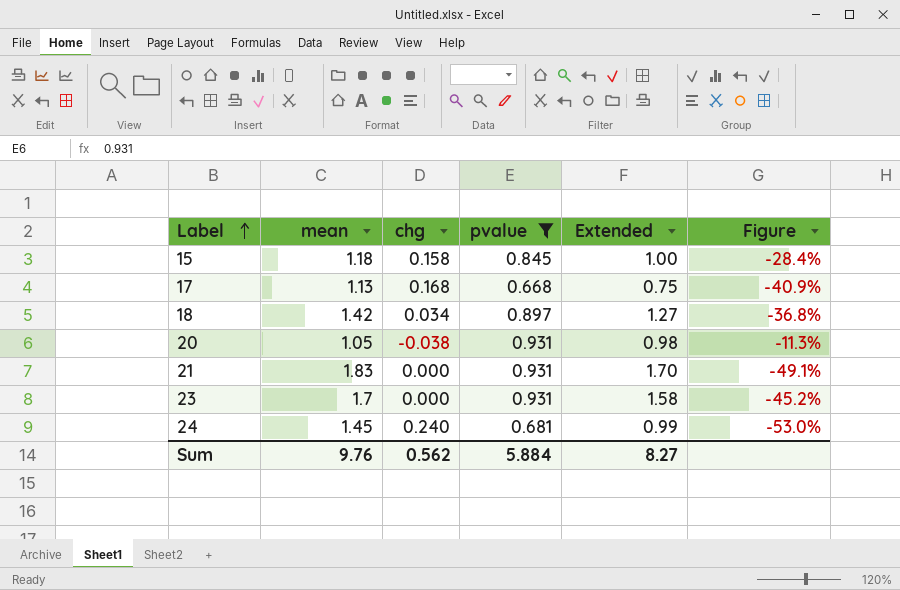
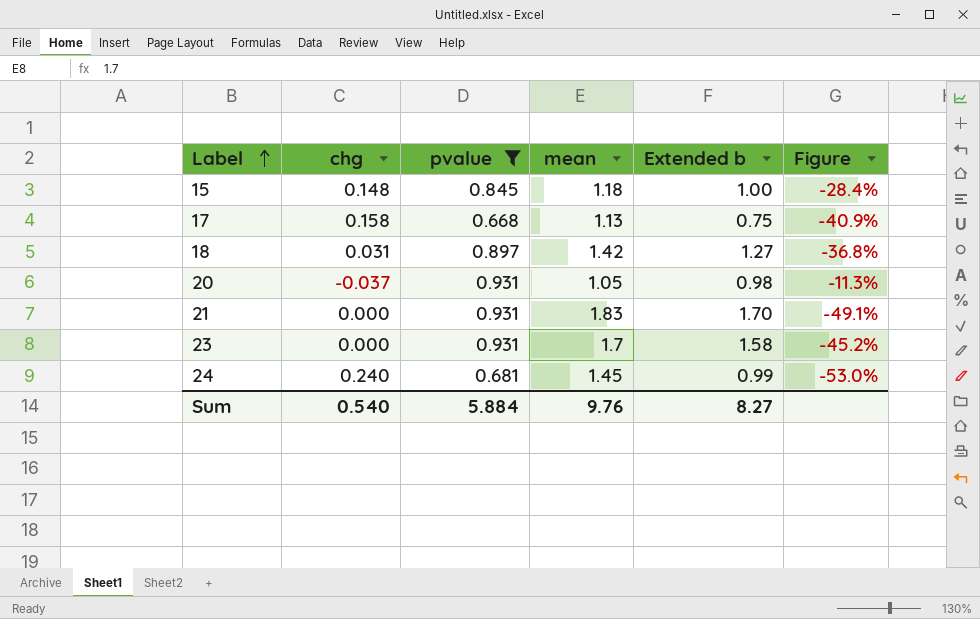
column mean | position: 2 -> 4
column name: Extended -> Extended b
15 | chg: 0.158 -> 0.148
17 | chg: 0.168 -> 0.158
18 | chg: 0.034 -> 0.031
20 | chg: -0.038 -> -0.037
Sum | chg: 0.562 -> 0.540

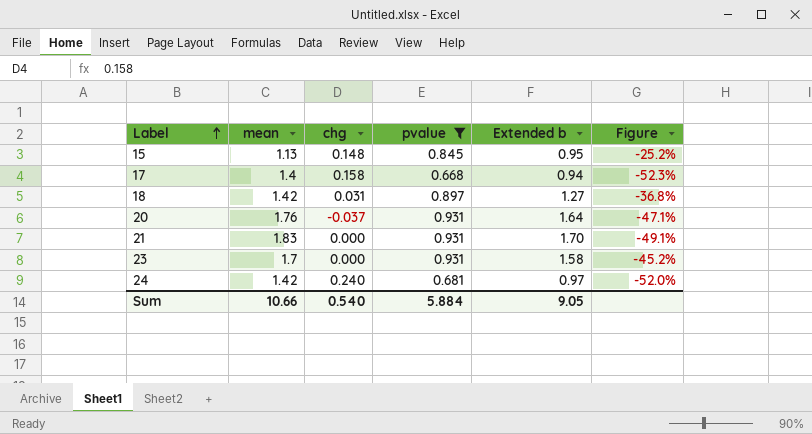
column mean | position: 4 -> 2
15 | mean: 1.18 -> 1.13
15 | Extended b: 1.00 -> 0.95
15 | Figure: -28.4% -> -25.2%
17 | mean: 1.13 -> 1.4
17 | Extended b: 0.75 -> 0.94
17 | Figure: -40.9% -> -52.3%
20 | mean: 1.05 -> 1.76
20 | Extended b: 0.98 -> 1.64
20 | Figure: -11.3% -> -47.1%
24 | mean: 1.45 -> 1.42
24 | Extended b: 0.99 -> 0.97
24 | Figure: -53.0% -> -52.0%
Sum | mean: 9.76 -> 10.66
Sum | Extended b: 8.27 -> 9.05

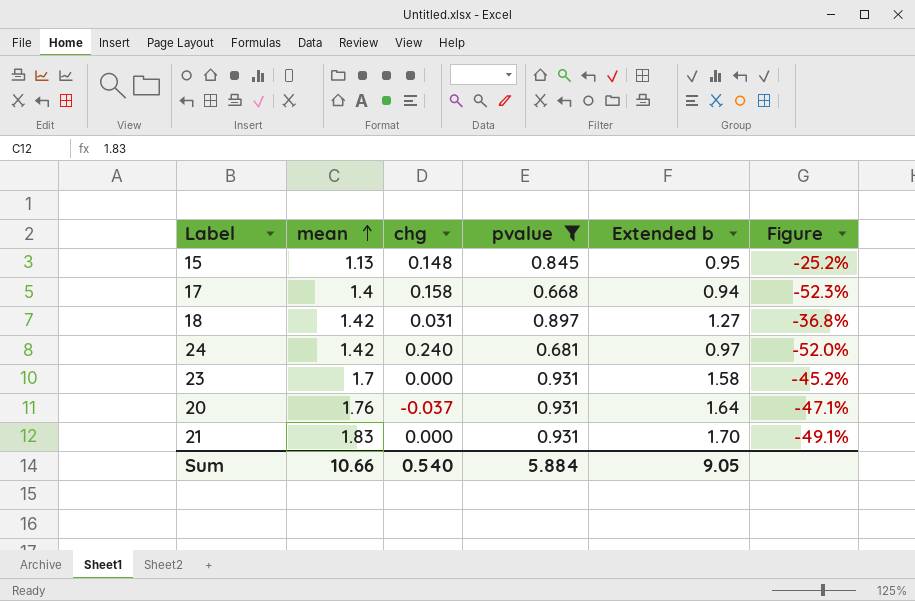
row order: Label ascending -> mean ascending

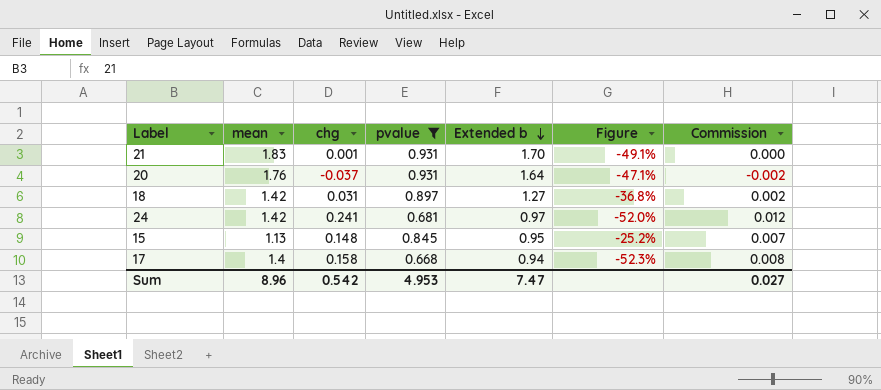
row order: mean ascending -> Extended b descending
column Commission | formula: none -> [chg] * 0.05
row 23: 1.7 | 0.000 | 0.931 | 1.58 | -45.2% -> none
21 | chg: 0.000 -> 0.001
24 | chg: 0.240 -> 0.241
Sum | mean: 10.66 -> 8.96
Sum | chg: 0.540 -> 0.542
Sum | pvalue: 5.884 -> 4.953
Sum | Extended b: 9.05 -> 7.47

